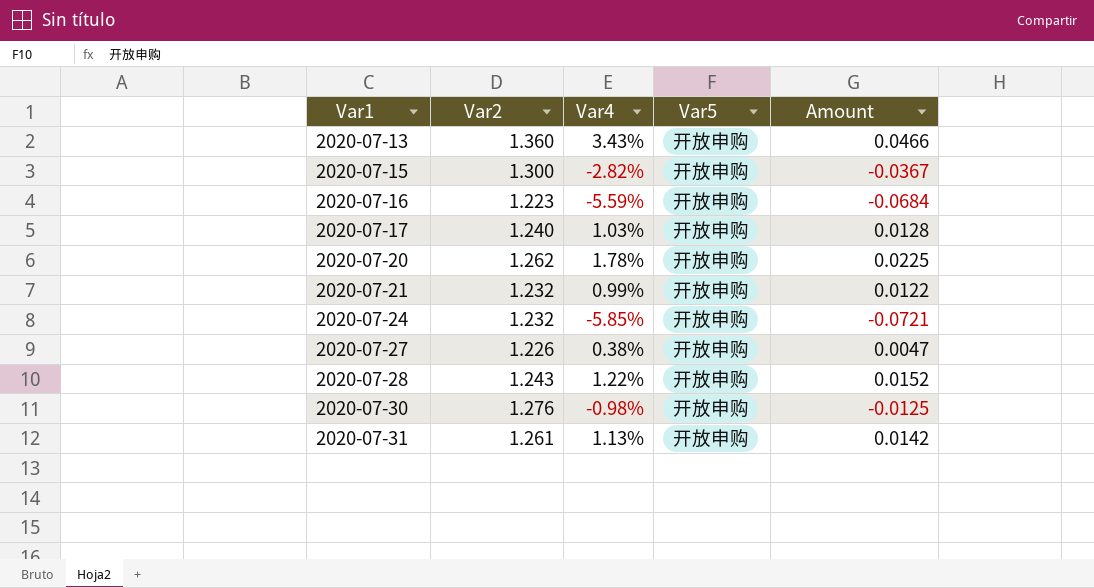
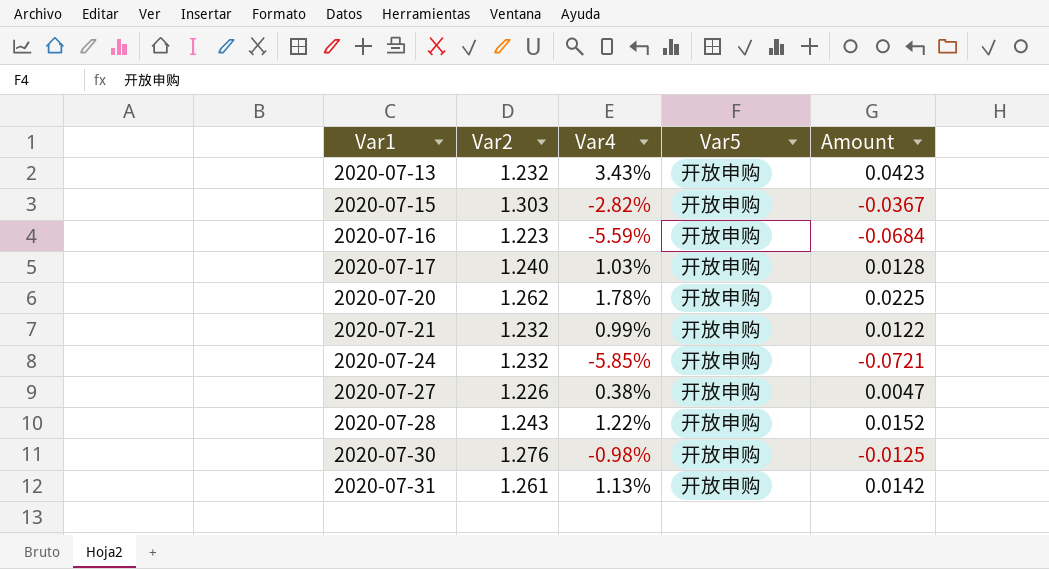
2020-07-13 | Var2: 1.360 -> 1.232
2020-07-13 | Amount: 0.0466 -> 0.0423
2020-07-15 | Var2: 1.300 -> 1.303

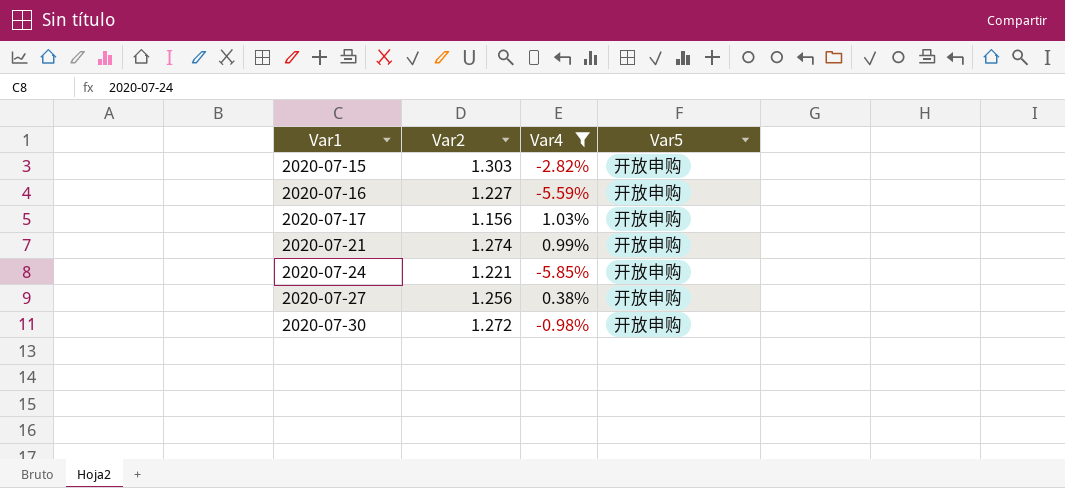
filter: none -> Var4 <= 1.03%
column Amount | formula: [Var2] * [Var4] -> none
2020-07-16 | Var2: 1.223 -> 1.227
2020-07-17 | Var2: 1.240 -> 1.156
2020-07-21 | Var2: 1.232 -> 1.274
2020-07-24 | Var2: 1.232 -> 1.221
2020-07-27 | Var2: 1.226 -> 1.256
2020-07-30 | Var2: 1.276 -> 1.272

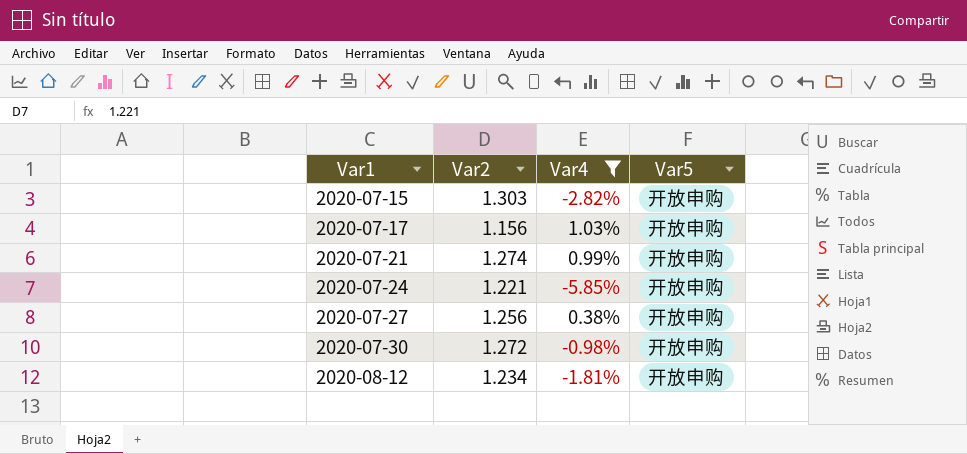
row 2020-07-16: 1.227 | -5.59% | 开放申购 -> none
row 2020-08-12: none -> 1.234 | -1.81% | 开放申购

